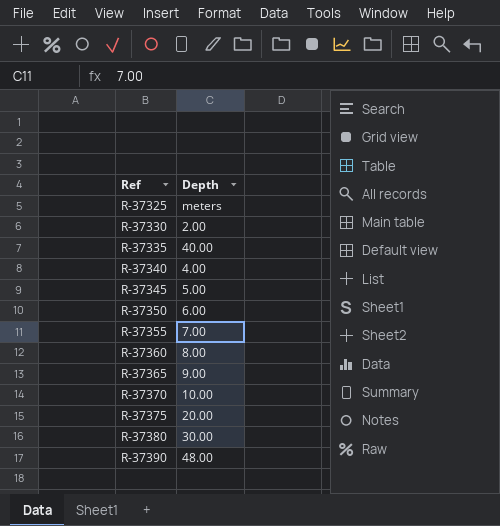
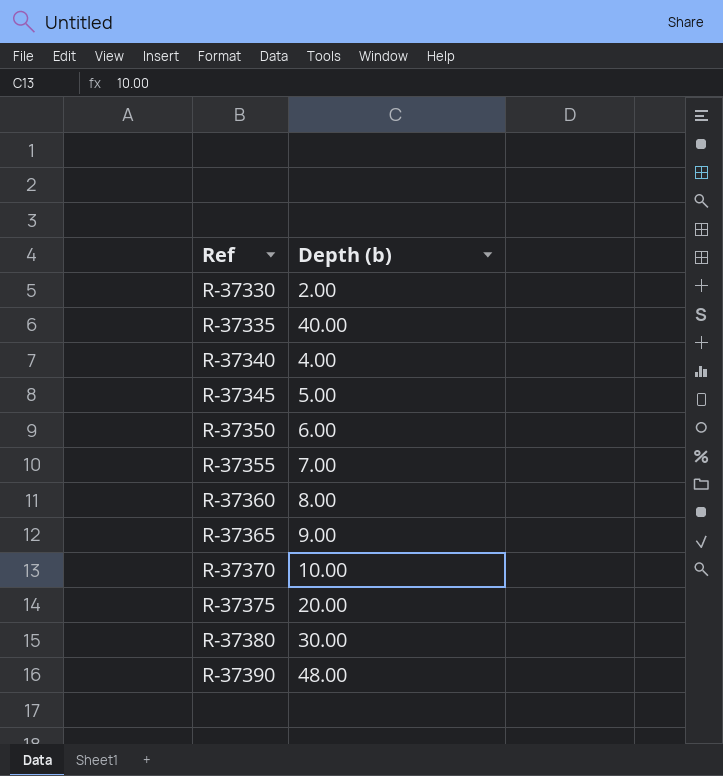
column name: Depth -> Depth (b)
row R-37325: meters -> none

